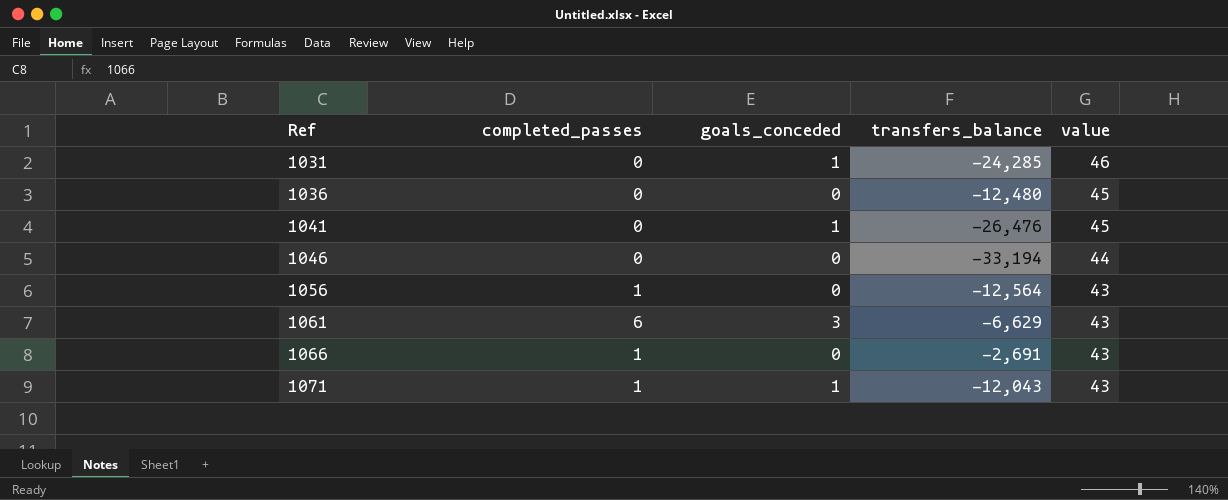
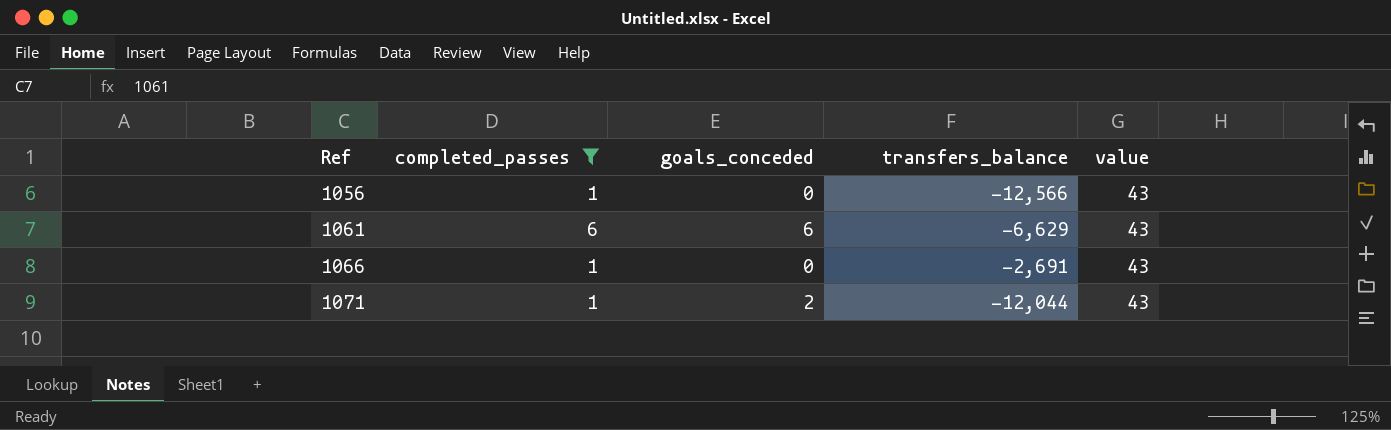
filter: none -> completed_passes != 0
1056 | transfers_balance: -12,564 -> -12,566
1061 | goals_conceded: 3 -> 6
1071 | goals_conceded: 1 -> 2
1071 | transfers_balance: -12,043 -> -12,044

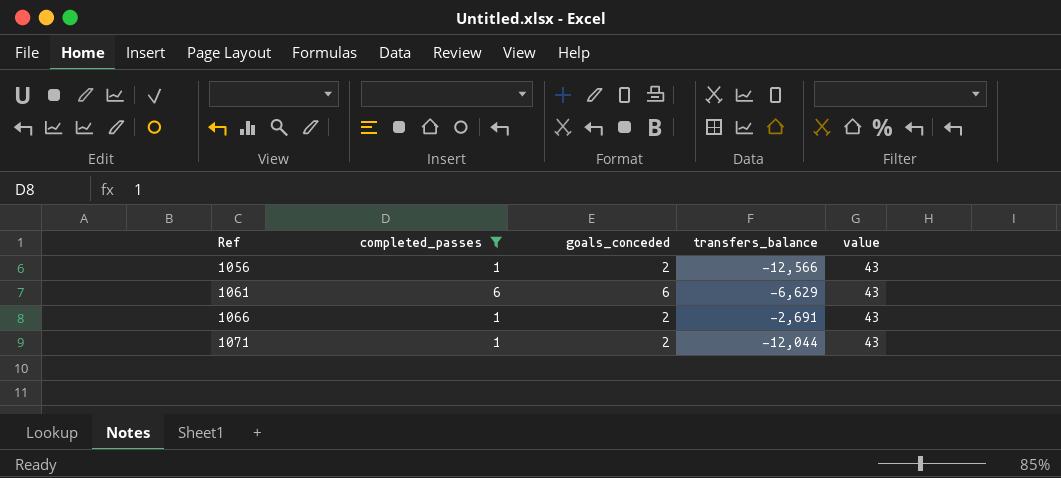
1056 | goals_conceded: 0 -> 2
1066 | goals_conceded: 0 -> 2

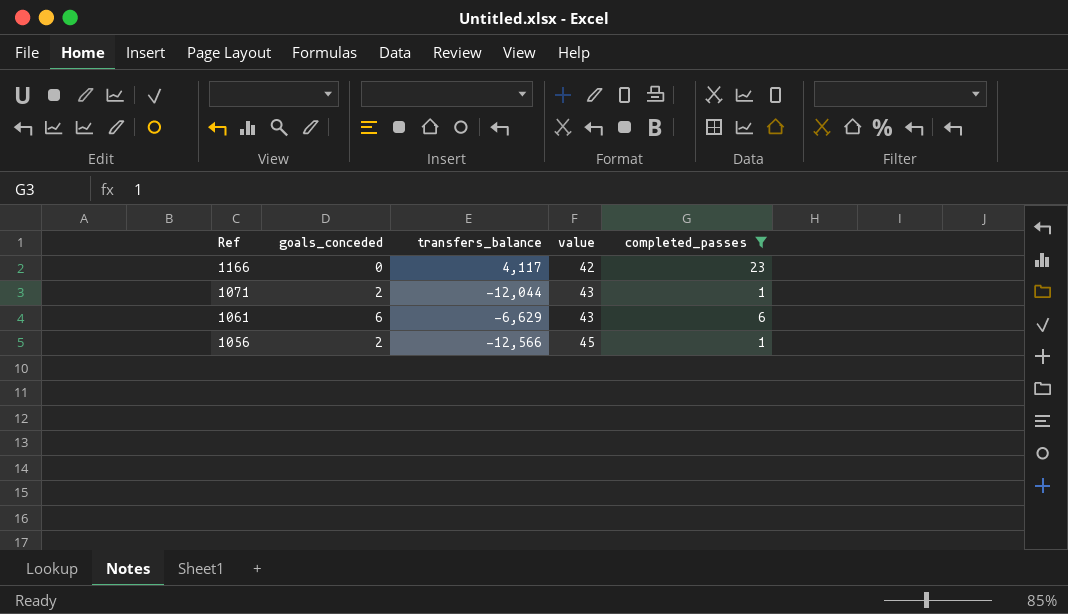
row order: Ref ascending -> Ref descending
column completed_passes | position: 2 -> 5
row 1066: 1 | 2 | -2,691 | 43 -> none
row 1166: none -> 0 | 4,117 | 42 | 23
1056 | value: 43 -> 45

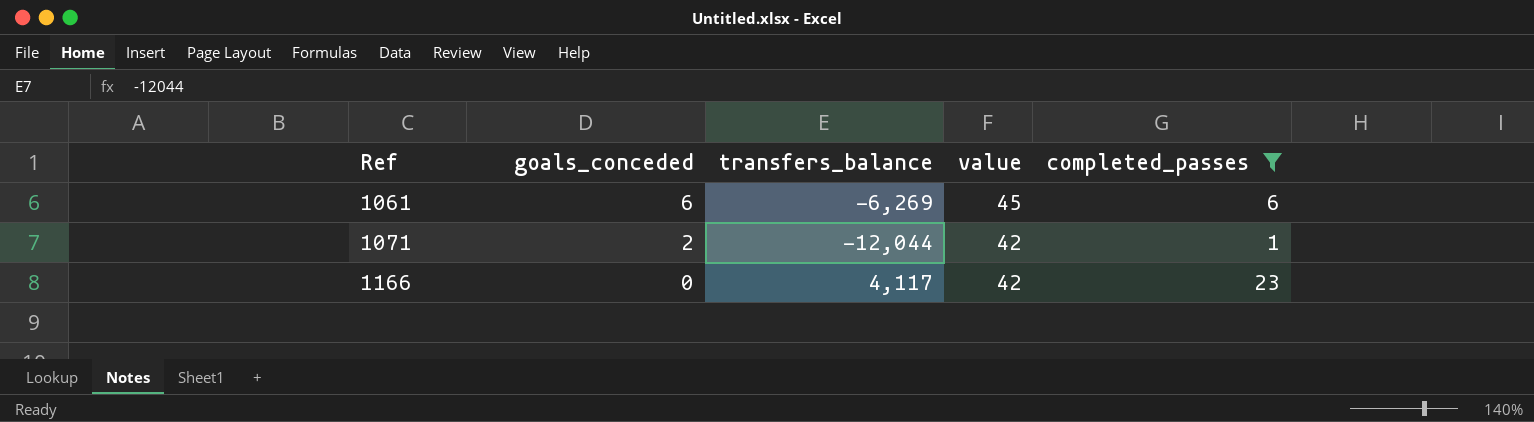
row order: Ref descending -> Ref ascending
row 1056: 2 | -12,566 | 45 | 1 -> none
1061 | transfers_balance: -6,629 -> -6,269
1061 | value: 43 -> 45
1071 | value: 43 -> 42

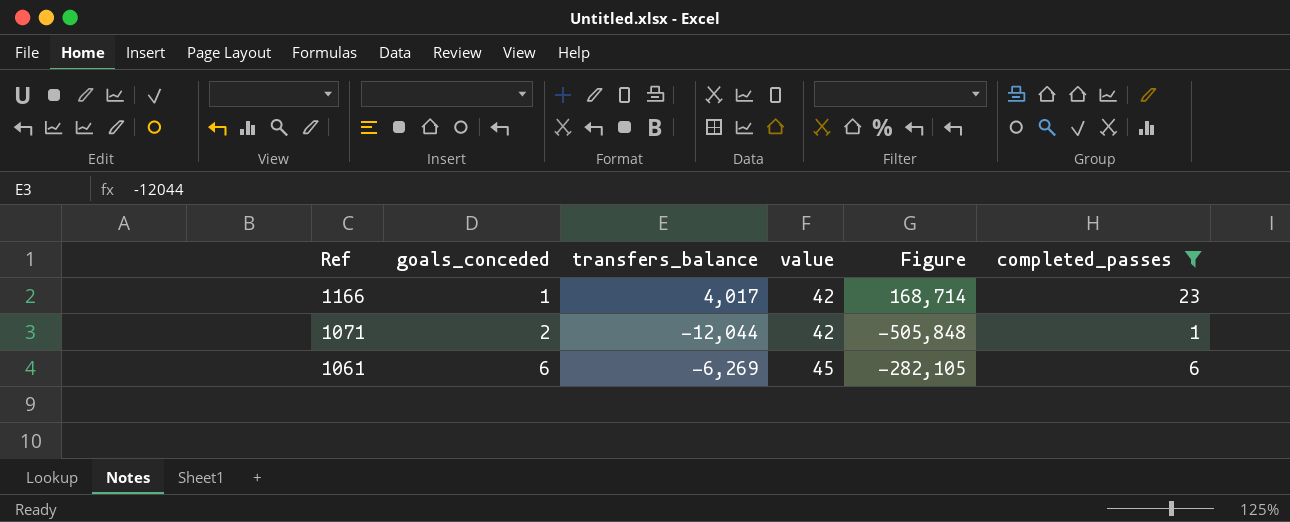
row order: Ref ascending -> Ref descending
column Figure | formula: none -> [transfers_balance] * [value]
1166 | goals_conceded: 0 -> 1
1166 | transfers_balance: 4,117 -> 4,017

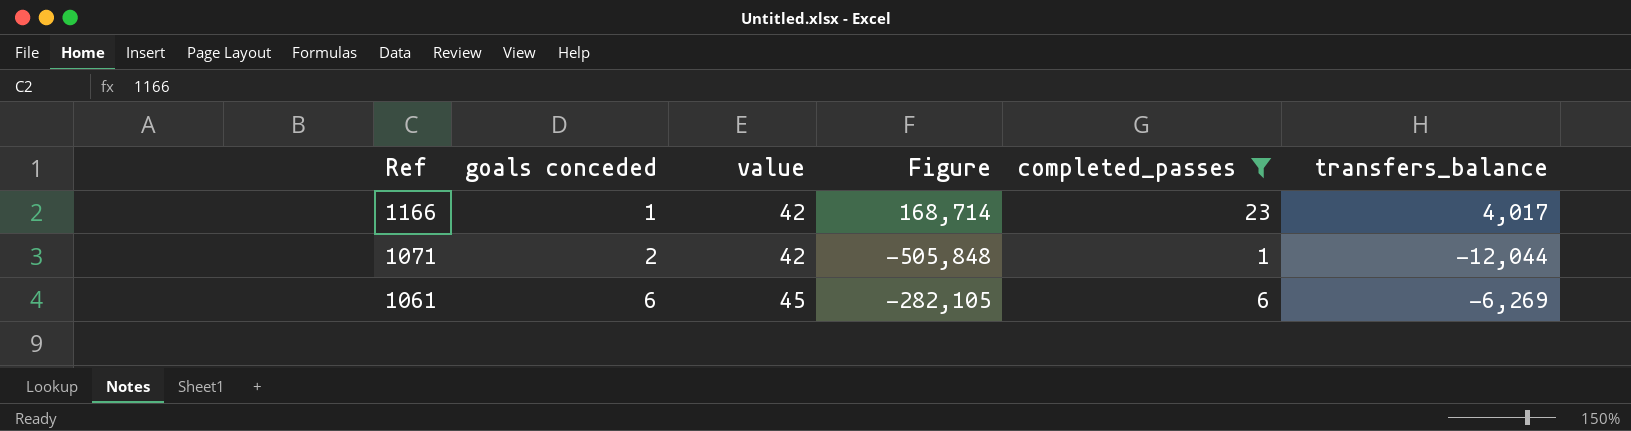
column name: goals_conceded -> goals conceded
column transfers_balance | position: 3 -> 6

